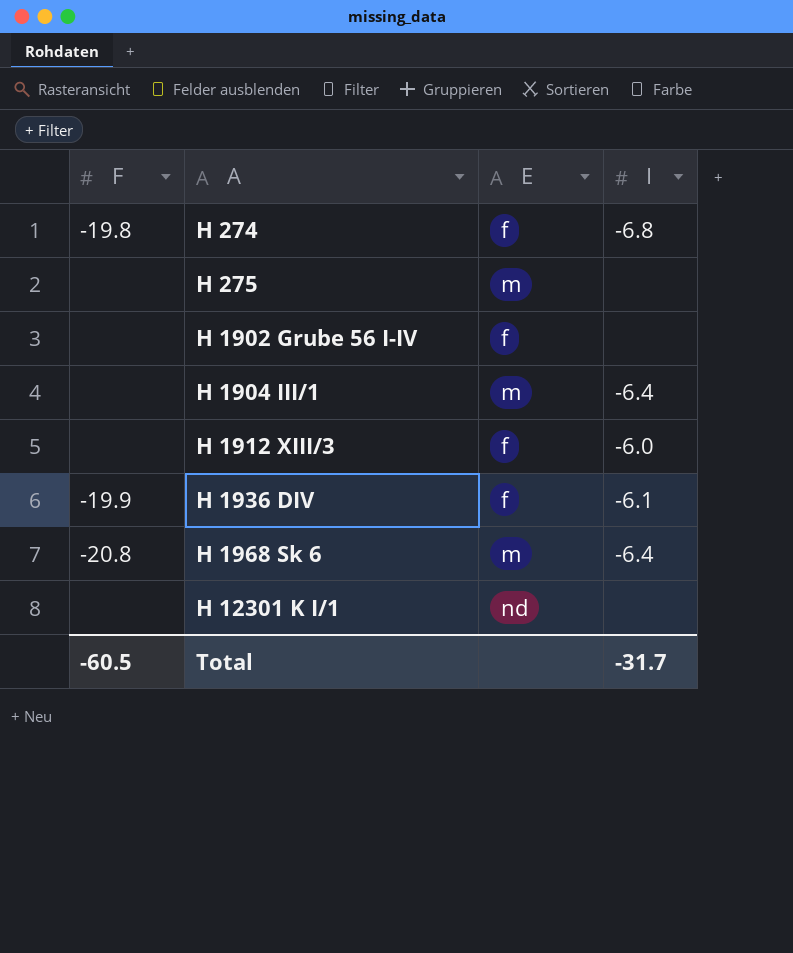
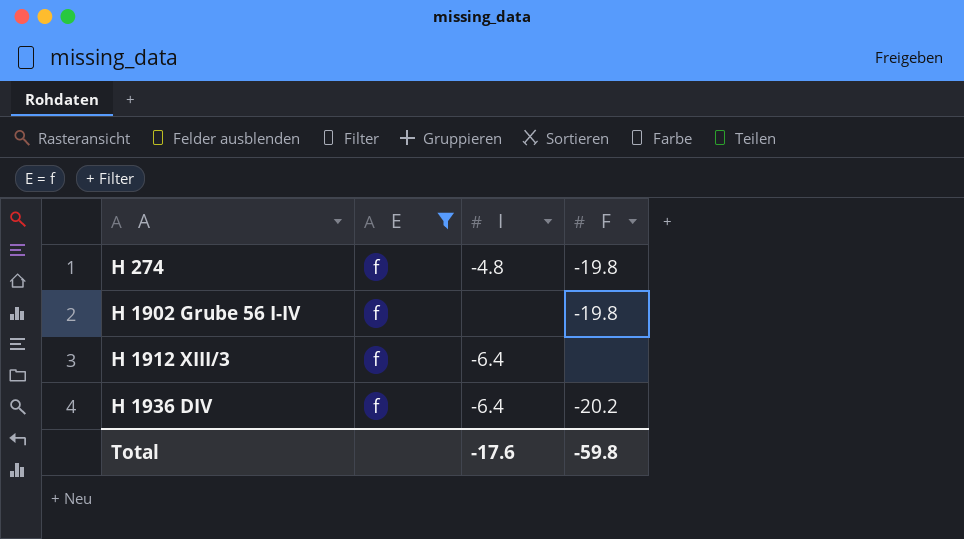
filter: none -> E = f
column F | position: 1 -> 4
H 274 | I: -6.8 -> -4.8
H 1902 Grube 56 I-IV | F: none -> -19.8
H 1912 XIII/3 | I: -6.0 -> -6.4
H 1936 DIV | I: -6.1 -> -6.4
H 1936 DIV | F: -19.9 -> -20.2
Total | I: -31.7 -> -17.6
Total | F: -60.5 -> -59.8

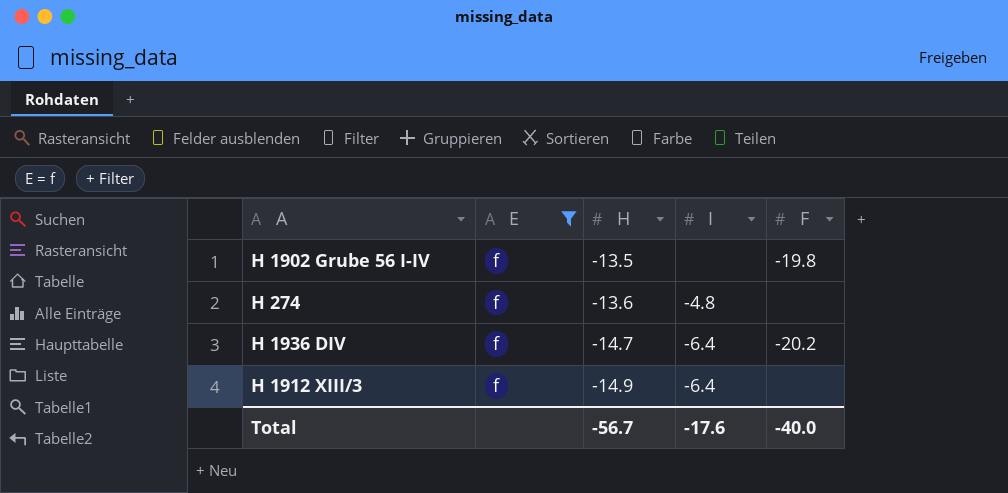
row order: A ascending -> H descending
column H | position: none -> 3
H 274 | F: -19.8 -> none
Total | F: -59.8 -> -40.0

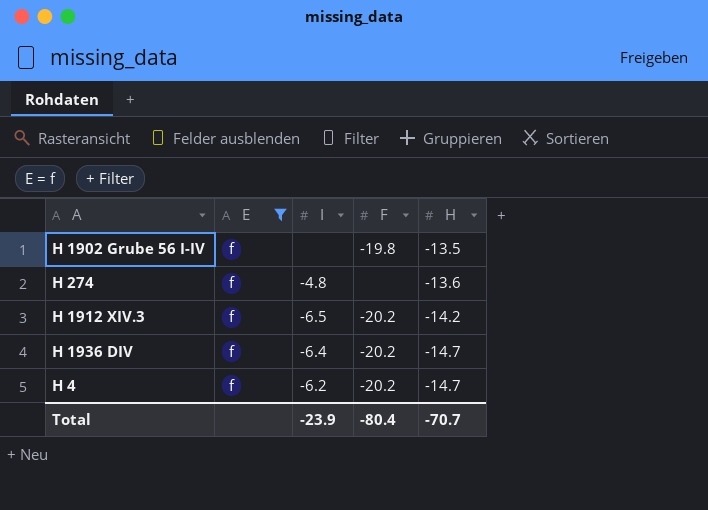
column H | position: 3 -> 5
row H 1912 XIII/3: f | -14.9 | -6.4 | none -> none
row H 1912 XIV.3: none -> f | -6.5 | -20.2 | -14.2
row H 4: none -> f | -6.2 | -20.2 | -14.7
Total | I: -17.6 -> -23.9
Total | F: -40.0 -> -80.4
Total | H: -56.7 -> -70.7

